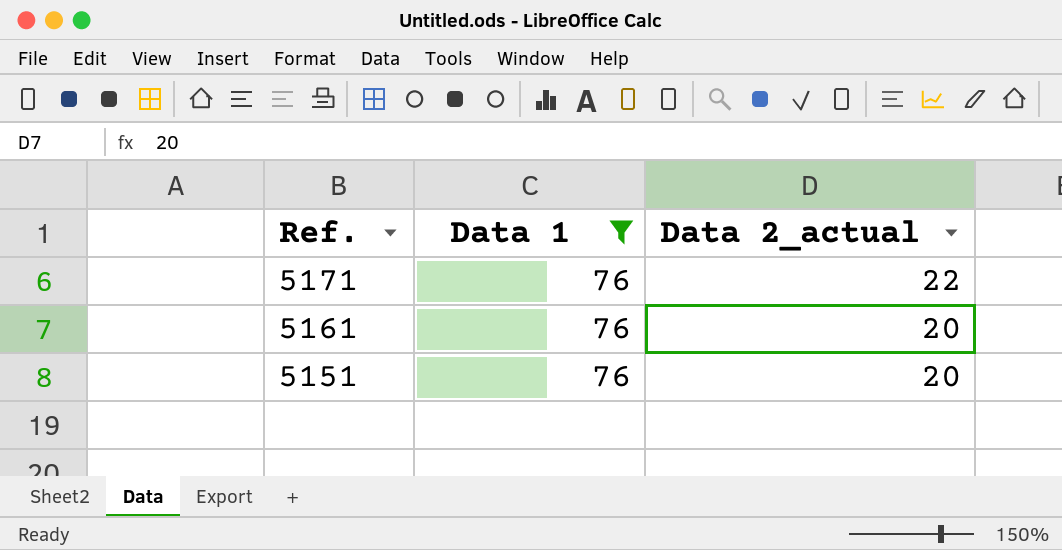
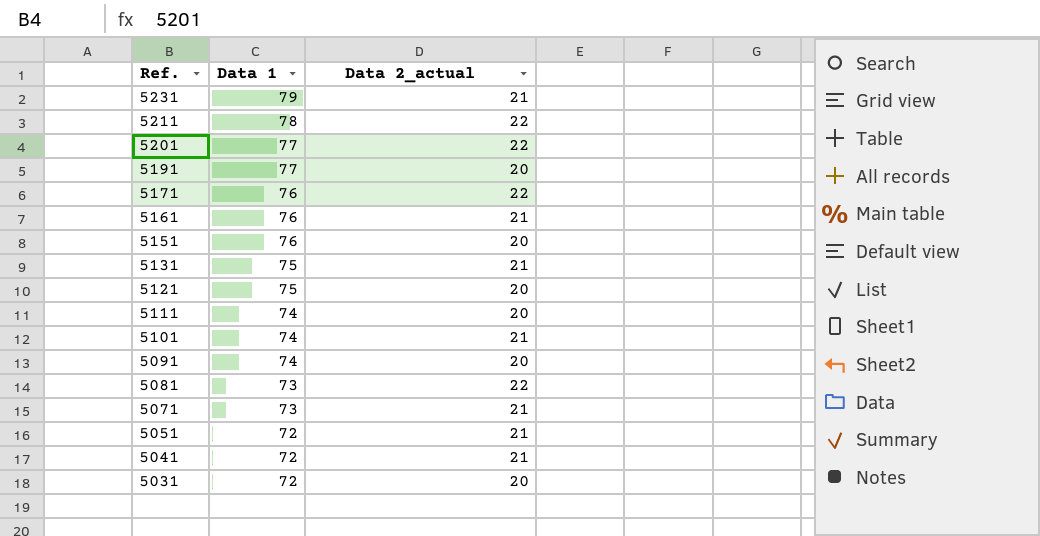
filter: Data 1 = 76 -> none
5161 | Data 2_actual: 20 -> 21

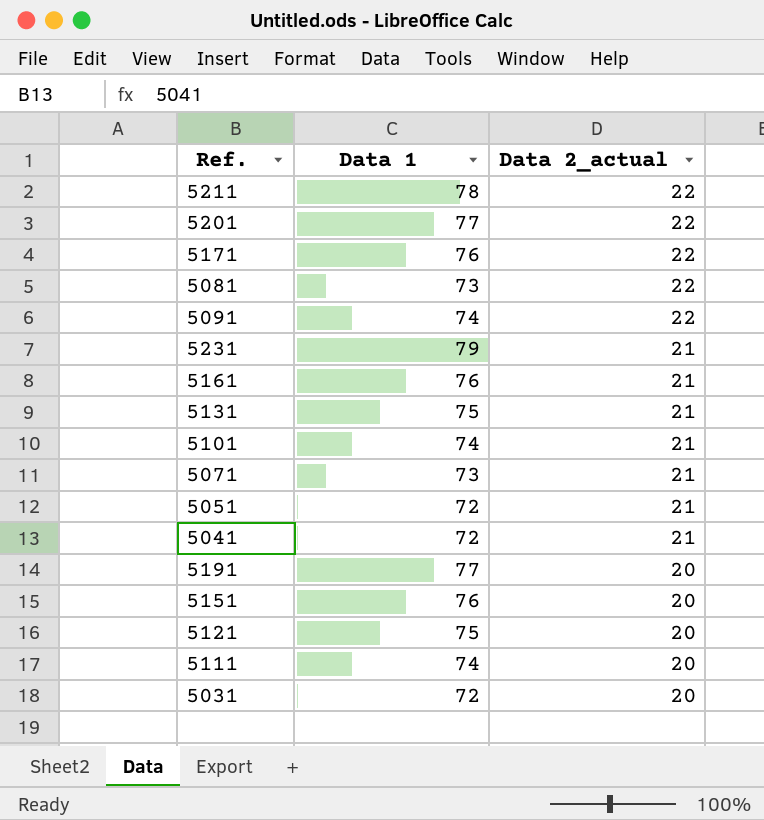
row order: Ref. descending -> Data 2_actual descending
5091 | Data 2_actual: 20 -> 22

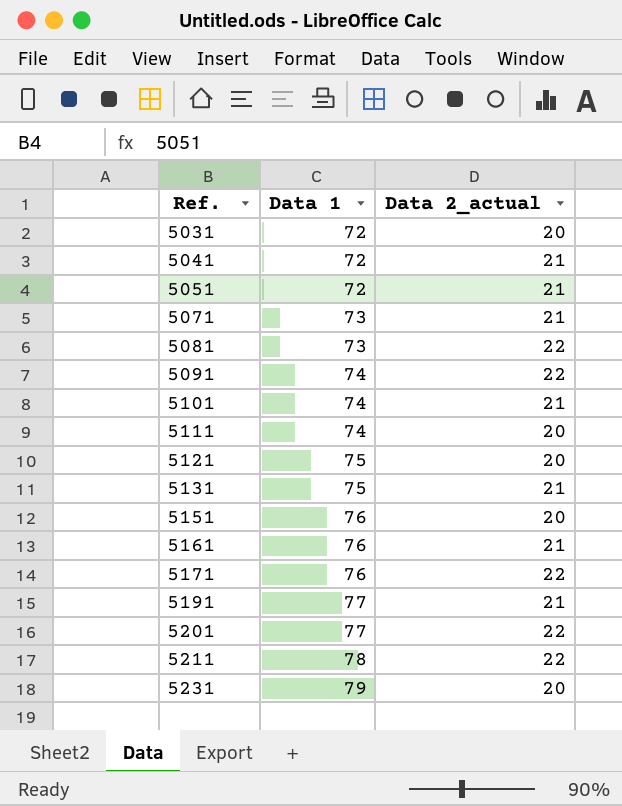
row order: Data 2_actual descending -> Ref. ascending
5191 | Data 2_actual: 20 -> 21
5231 | Data 2_actual: 21 -> 20

